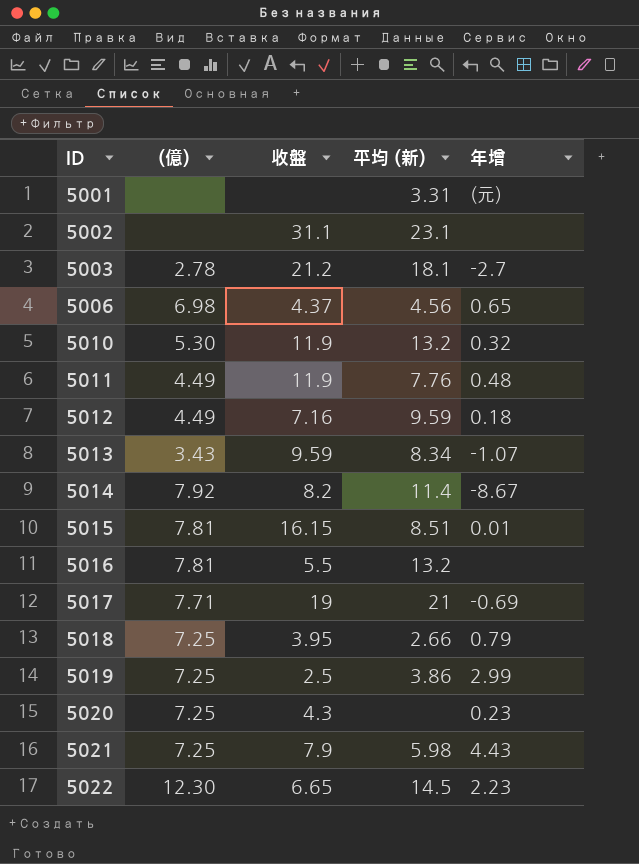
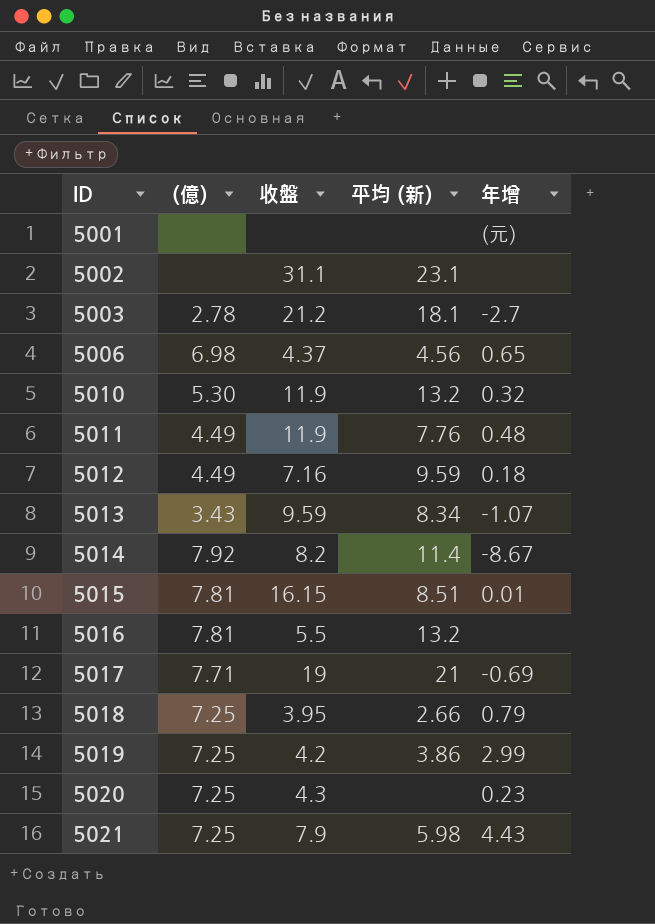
row 5022: 12.30 | 6.65 | 14.5 | 2.23 -> none
5001 | 平均 (新): 3.31 -> none
5019 | 收盤: 2.5 -> 4.2

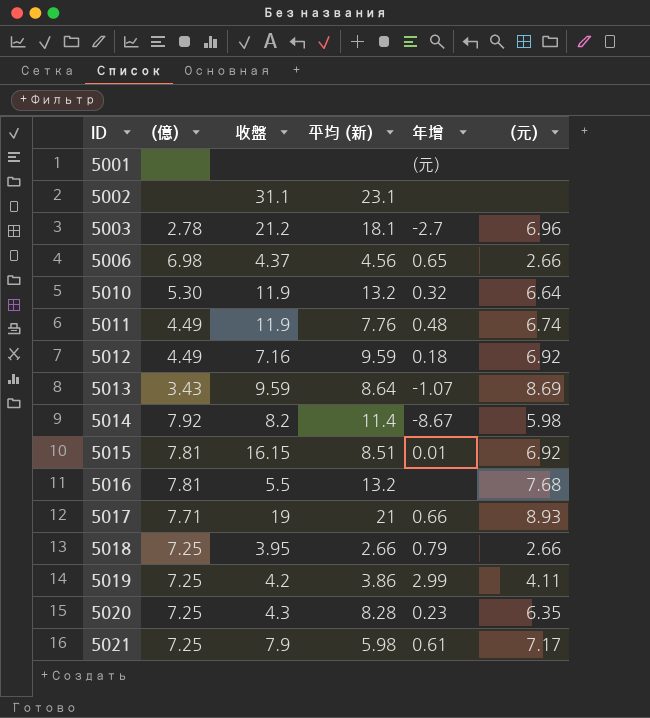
column (元) | position: none -> 6
5013 | 平均 (新): 8.34 -> 8.64
5017 | 年增: -0.69 -> 0.66
5020 | 平均 (新): none -> 8.28
5021 | 年增: 4.43 -> 0.61

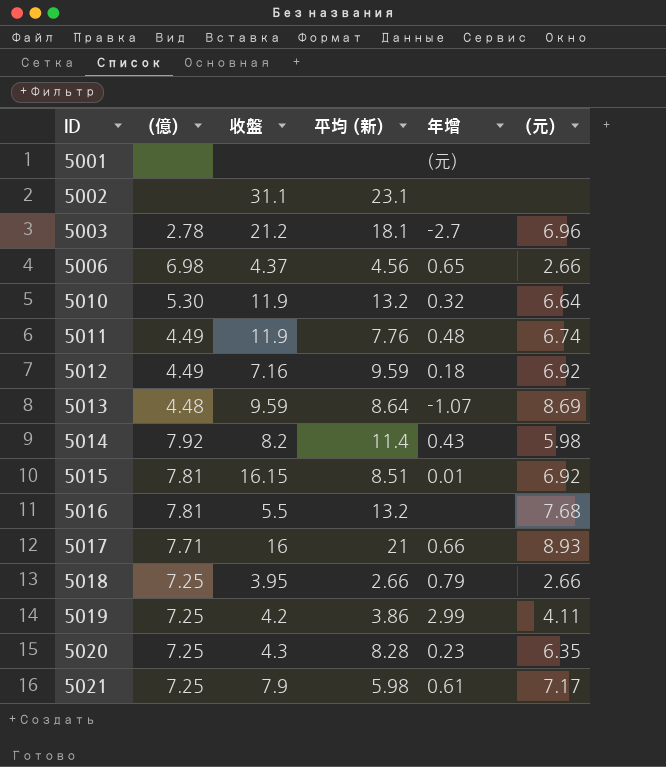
5013 | (億): 3.43 -> 4.48
5014 | 年增: -8.67 -> 0.43
5017 | 收盤: 19 -> 16

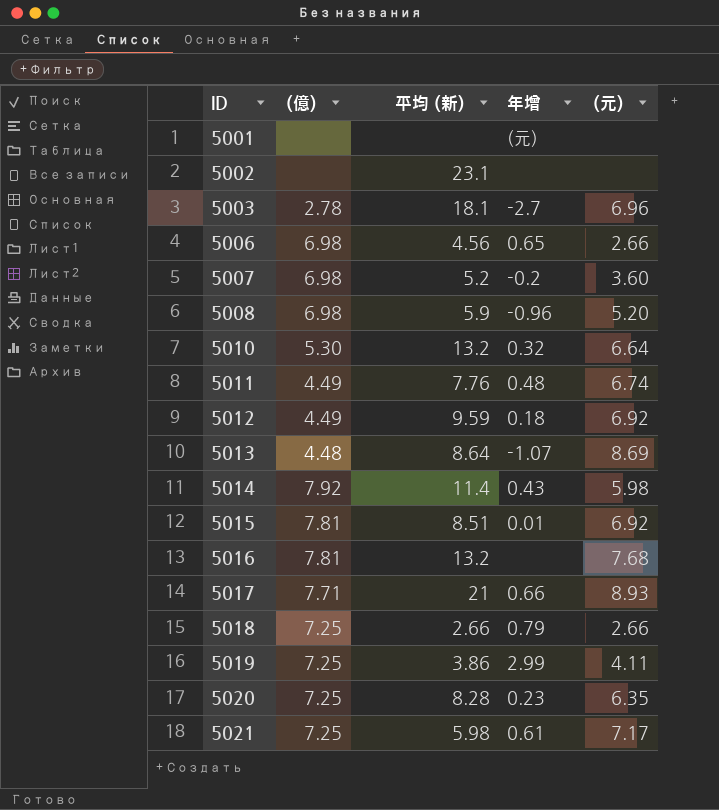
column 收盤 | position: 3 -> none
row 5007: none -> 6.98 | 5.2 | -0.2 | 3.60
row 5008: none -> 6.98 | 5.9 | -0.96 | 5.20

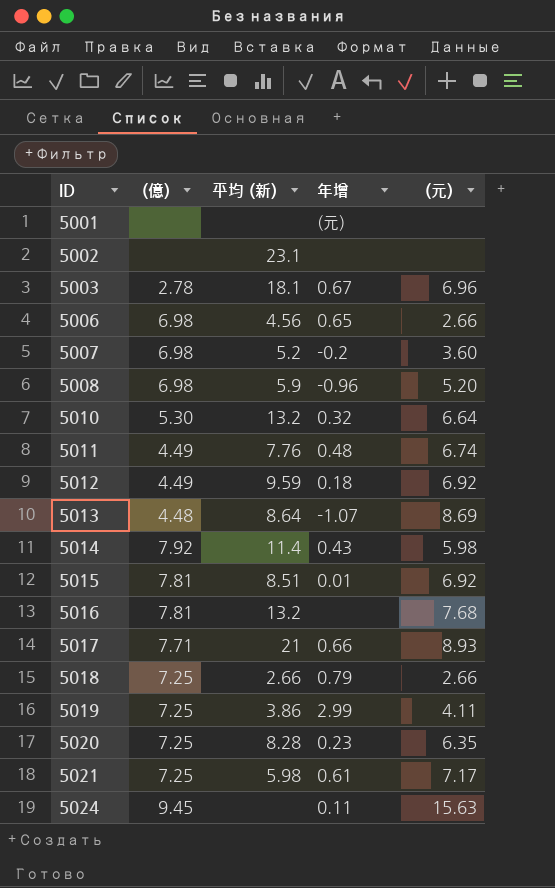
5003 | 年增: -2.7 -> 0.67
row 5024: none -> 9.45 | none | 0.11 | 15.63

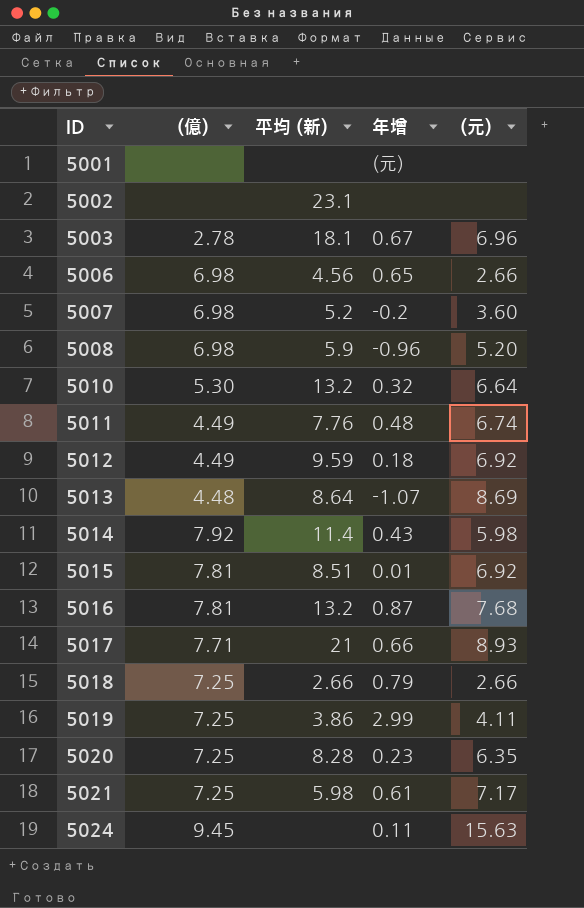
5016 | 年增: none -> 0.87

